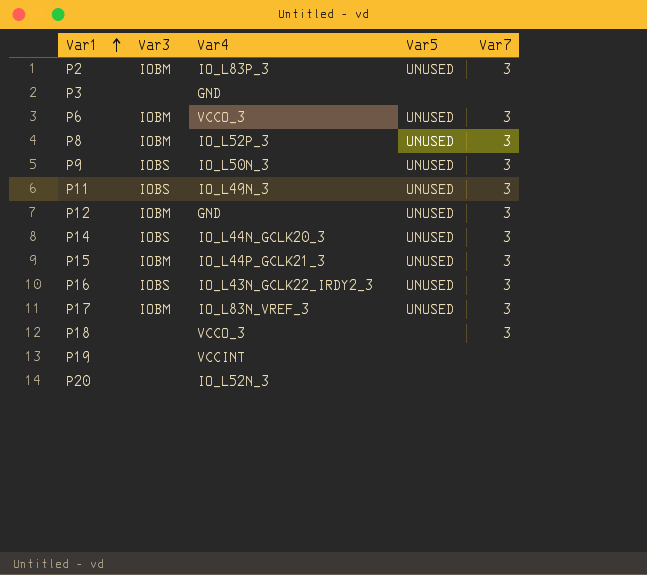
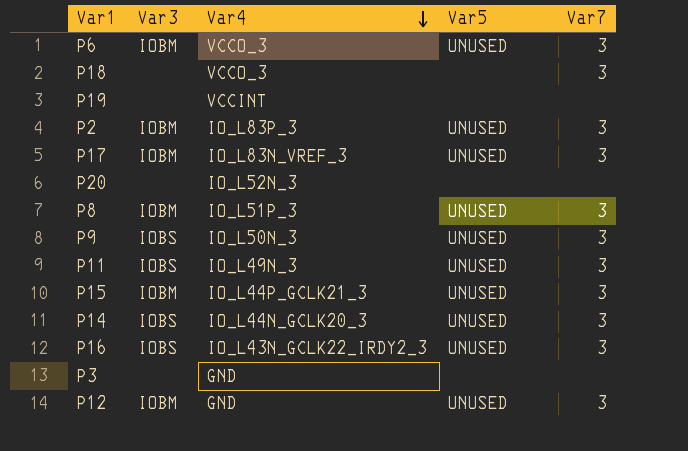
row order: Var1 ascending -> Var4 descending
P8 | Var4: IO_L52P_3 -> IO_L51P_3

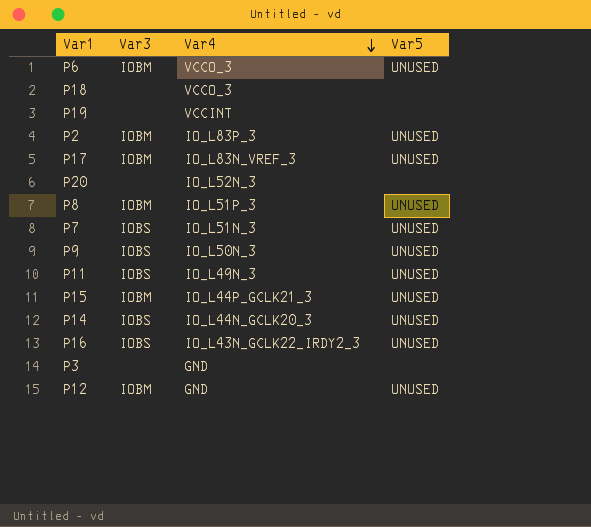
column Var7 | position: 5 -> none
row P7: none -> IOBS | IO_L51N_3 | UNUSED

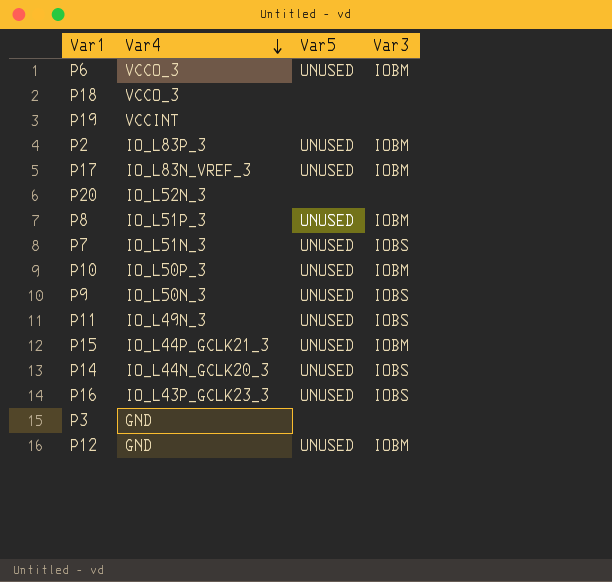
column Var3 | position: 2 -> 4
row P10: none -> IO_L50P_3 | UNUSED | IOBM
P16 | Var4: IO_L43N_GCLK22_IRDY2_3 -> IO_L43P_GCLK23_3

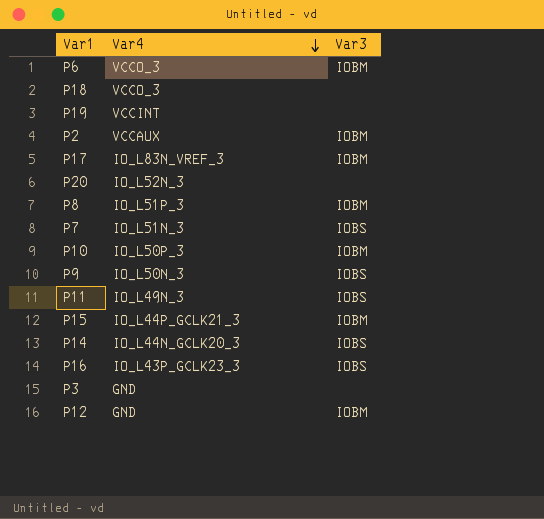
column Var5 | position: 3 -> none
P2 | Var4: IO_L83P_3 -> VCCAUX

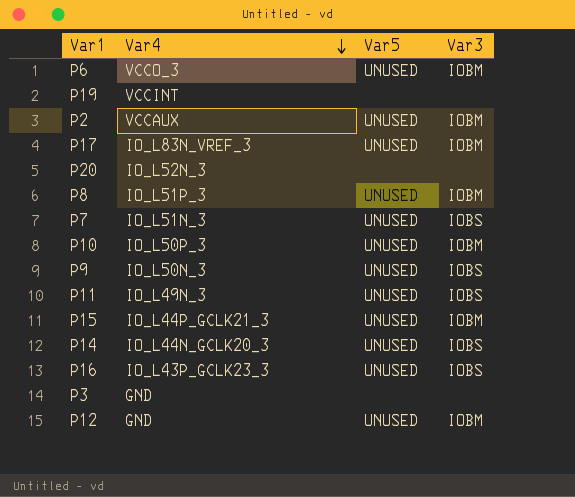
column Var5 | position: none -> 3
row P18: VCCO_3 | none -> none

